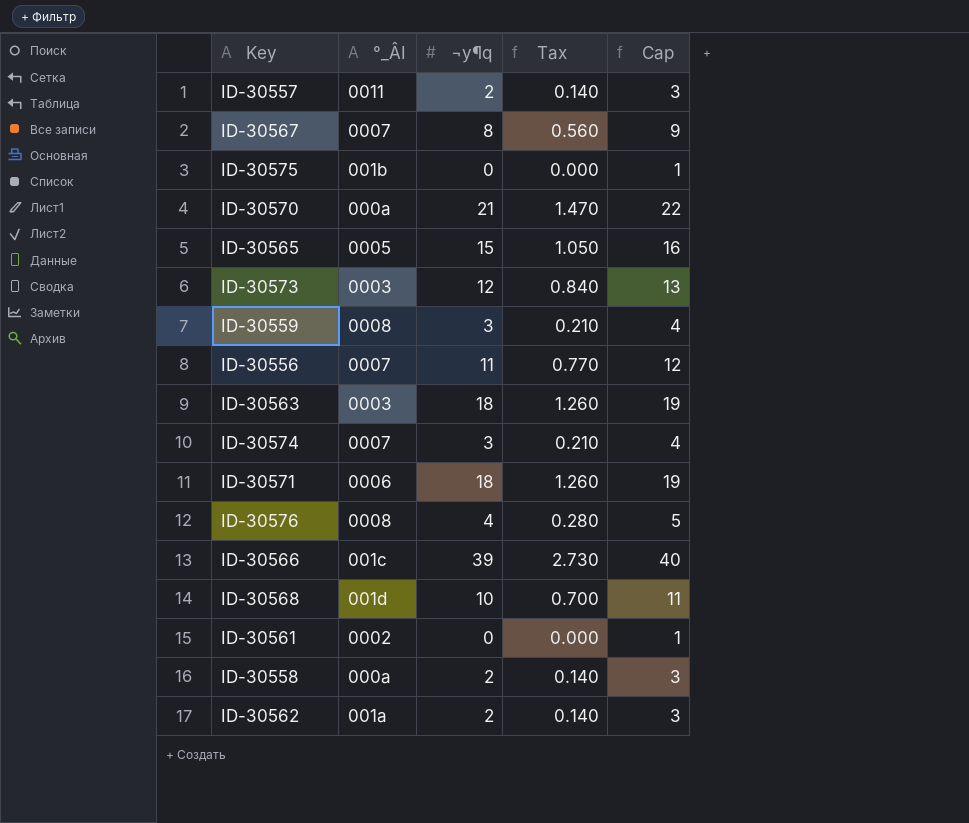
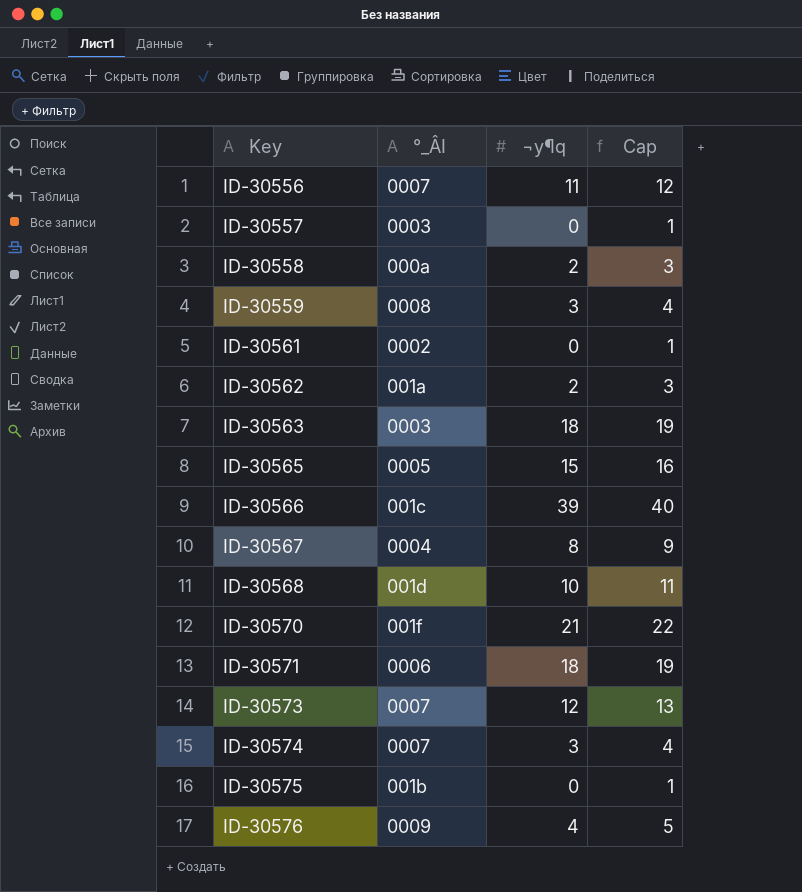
row order: none -> Key ascending
column Tax | formula: [¬y¶q] * 0.07 -> none
ID-30557 | °_ÂI: 0011 -> 0003
ID-30557 | ¬y¶q: 2 -> 0
ID-30557 | Cap: 3 -> 1
ID-30567 | °_ÂI: 0007 -> 0004
ID-30570 | °_ÂI: 000a -> 001f
ID-30573 | °_ÂI: 0003 -> 0007
ID-30576 | °_ÂI: 0008 -> 0009

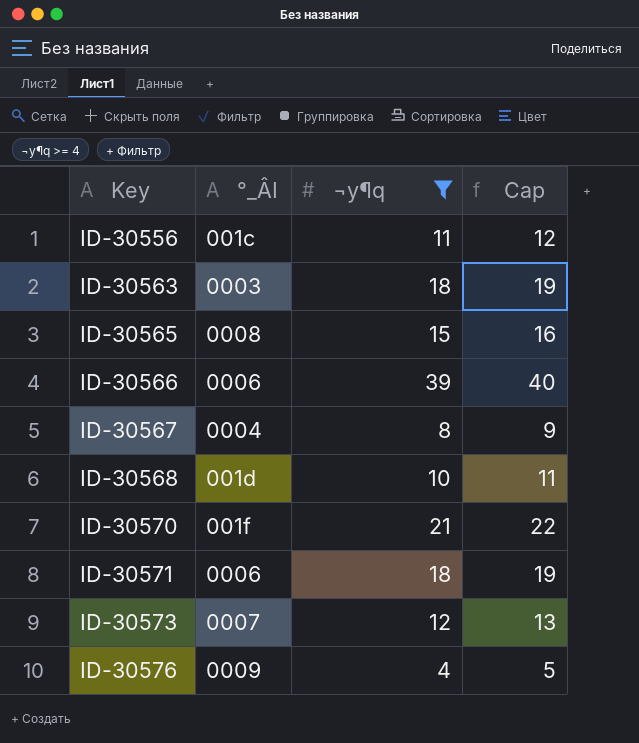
filter: none -> ¬y¶q >= 4
ID-30556 | °_ÂI: 0007 -> 001c
ID-30565 | °_ÂI: 0005 -> 0008
ID-30566 | °_ÂI: 001c -> 0006

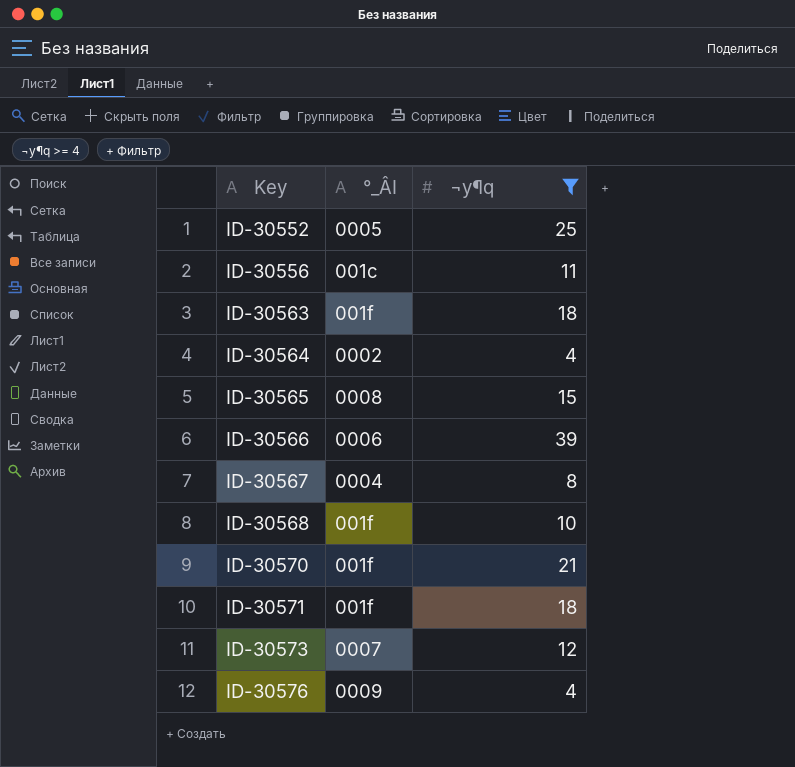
column Cap | formula: [¬y¶q] + 1 -> none
row ID-30552: none -> 0005 | 25
ID-30563 | °_ÂI: 0003 -> 001f
row ID-30564: none -> 0002 | 4
ID-30568 | °_ÂI: 001d -> 001f
ID-30571 | °_ÂI: 0006 -> 001f

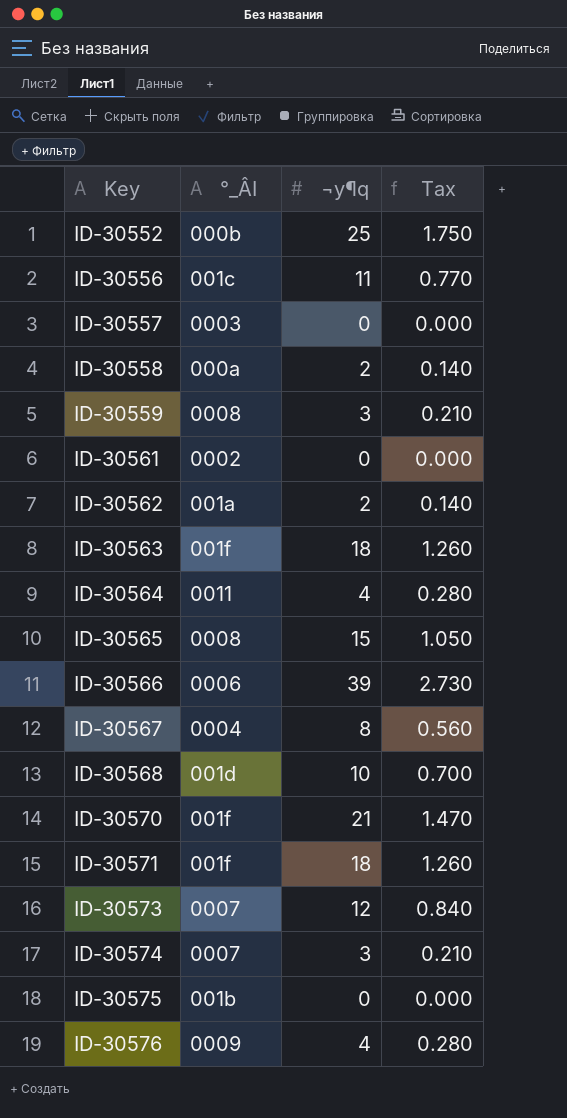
filter: ¬y¶q >= 4 -> none
column Tax | formula: none -> [¬y¶q] * 0.07
ID-30552 | °_ÂI: 0005 -> 000b
ID-30564 | °_ÂI: 0002 -> 0011
ID-30568 | °_ÂI: 001f -> 001d

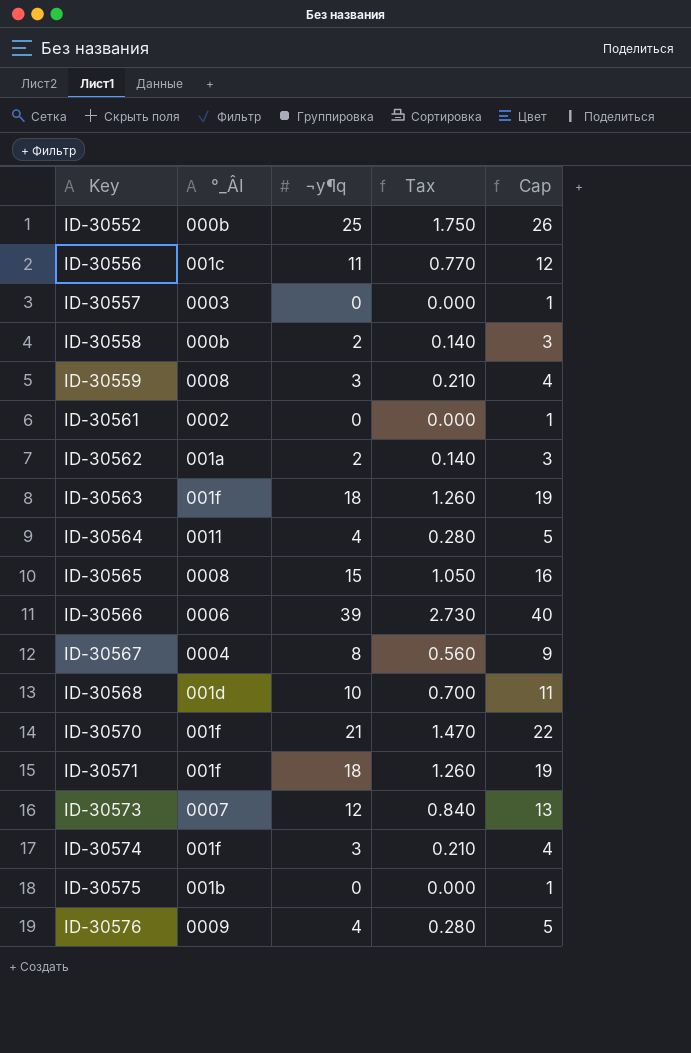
column Cap | formula: none -> [¬y¶q] + 1
ID-30558 | °_ÂI: 000a -> 000b
ID-30574 | °_ÂI: 0007 -> 001f

